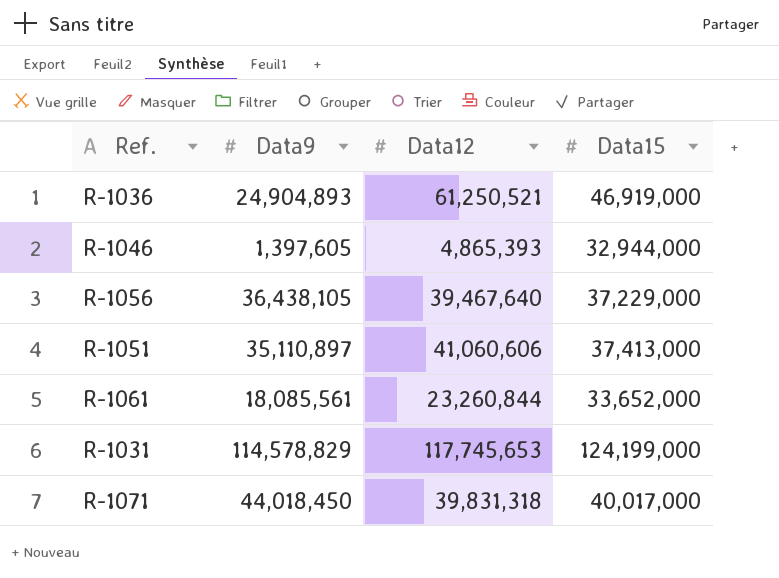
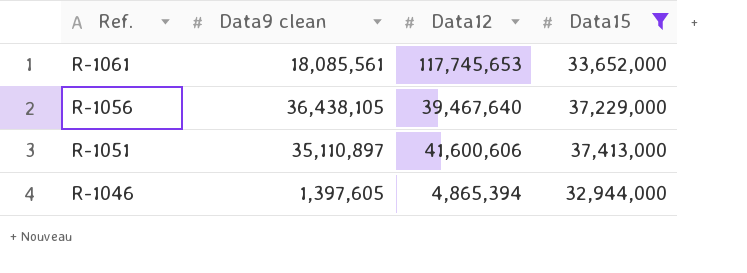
filter: none -> Data15 <= 37,413,000
row order: none -> Ref. descending
column name: Data9 -> Data9 clean
R-1061 | Data12: 23,260,844 -> 117,745,653
R-1051 | Data12: 41,060,606 -> 41,600,606
R-1046 | Data12: 4,865,393 -> 4,865,394

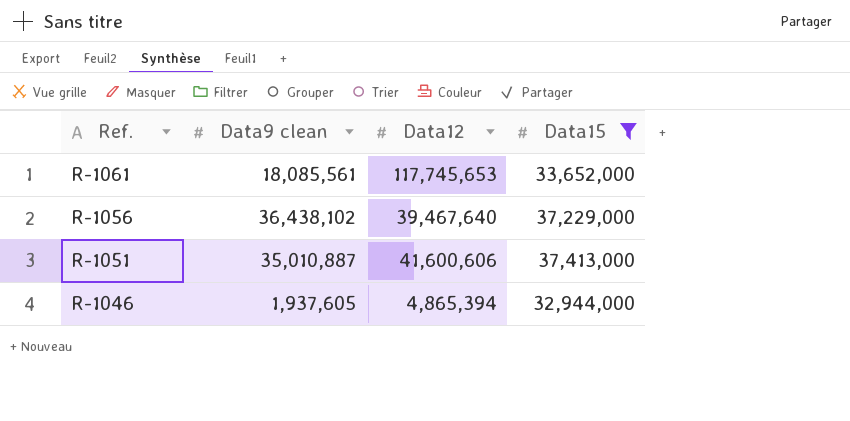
R-1056 | Data9 clean: 36,438,105 -> 36,438,102
R-1051 | Data9 clean: 35,110,897 -> 35,010,887
R-1046 | Data9 clean: 1,397,605 -> 1,937,605

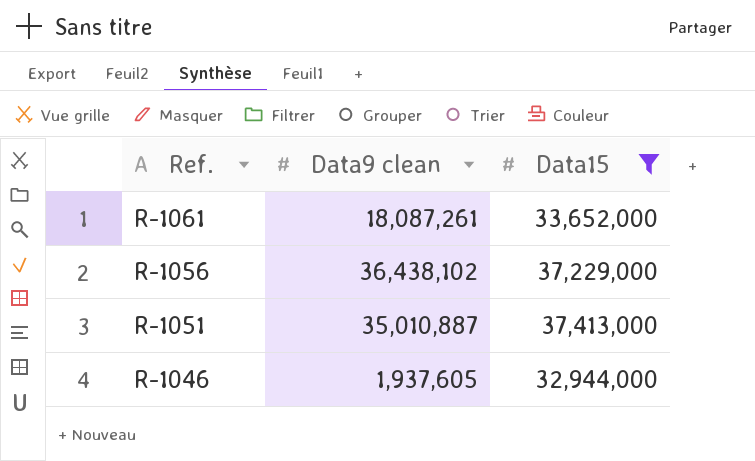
column Data12 | position: 3 -> none
R-1061 | Data9 clean: 18,085,561 -> 18,087,261

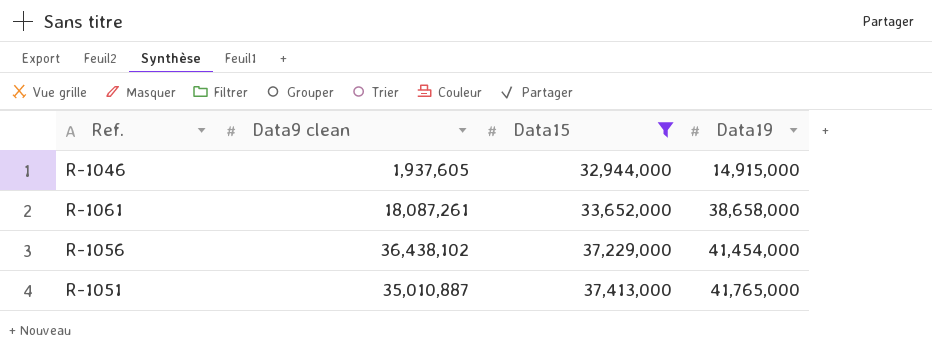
row order: Ref. descending -> Data15 ascending
column Data19 | position: none -> 4

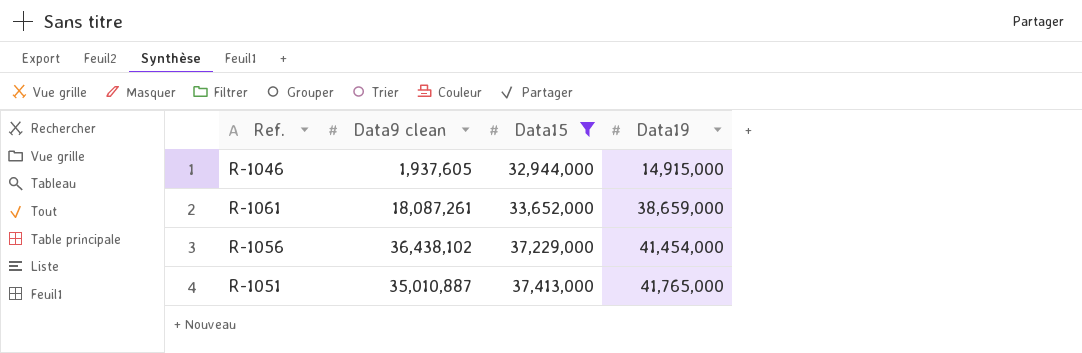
R-1061 | Data19: 38,658,000 -> 38,659,000

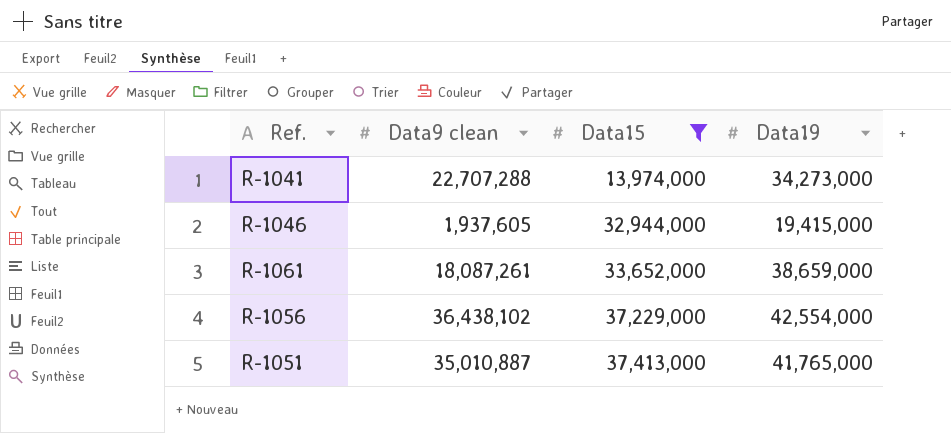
row R-1041: none -> 22,707,288 | 13,974,000 | 34,273,000
R-1046 | Data19: 14,915,000 -> 19,415,000
R-1056 | Data19: 41,454,000 -> 42,554,000

